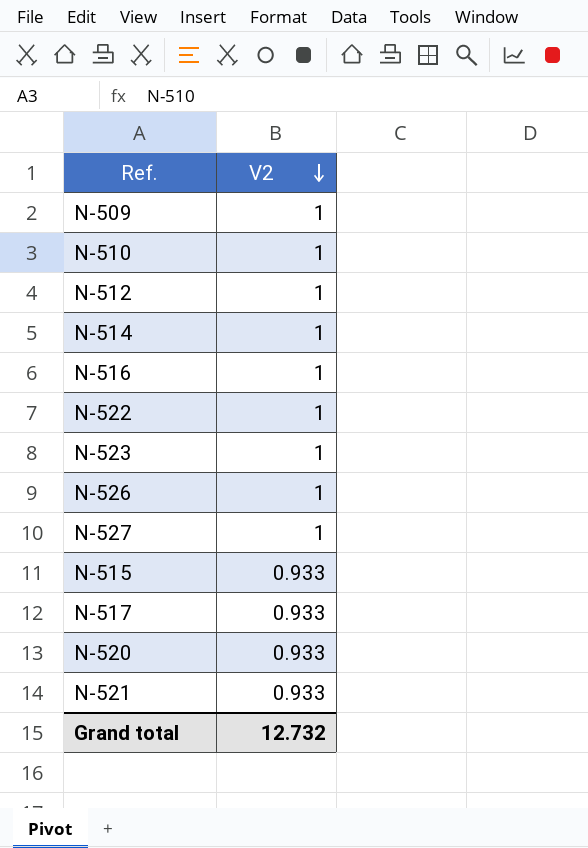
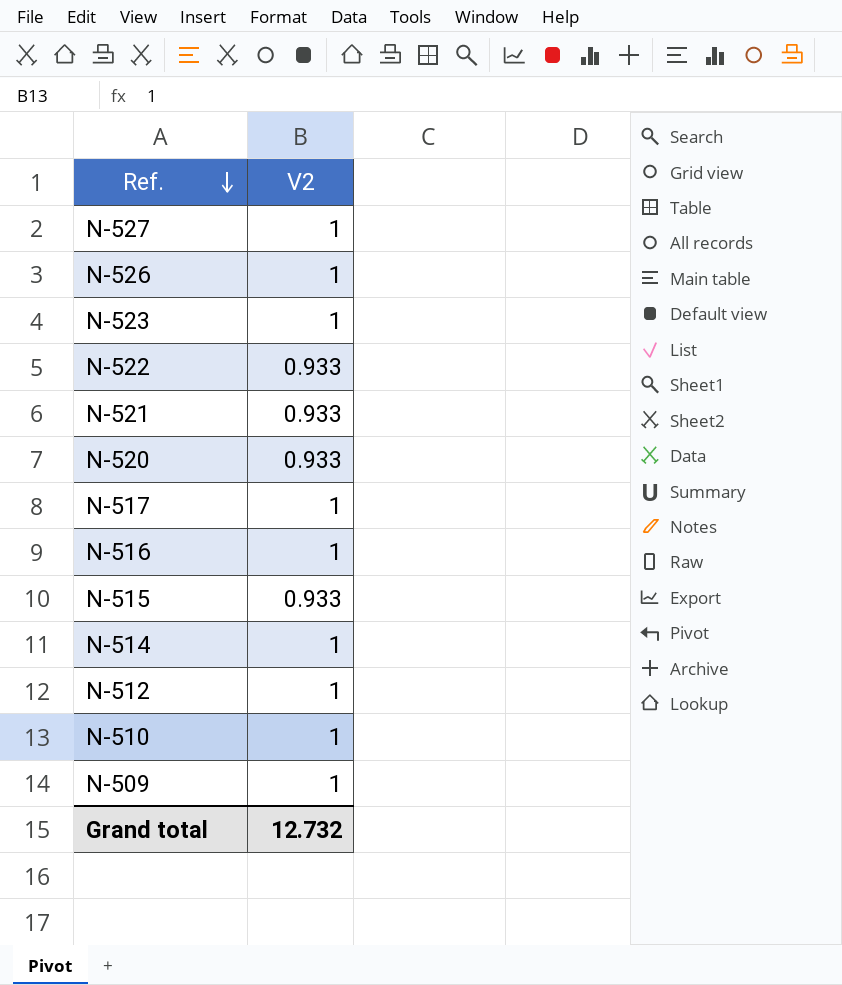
row order: V2 descending -> Ref. descending
N-522 | V2: 1 -> 0.933
N-517 | V2: 0.933 -> 1

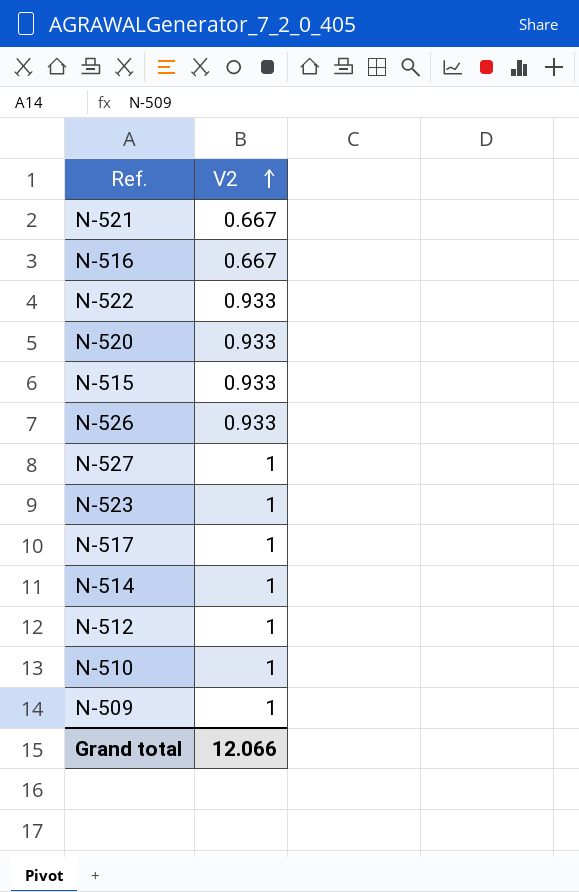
row order: Ref. descending -> V2 ascending
N-521 | V2: 0.933 -> 0.667
N-516 | V2: 1 -> 0.667
N-526 | V2: 1 -> 0.933
Grand total | V2: 12.732 -> 12.066

